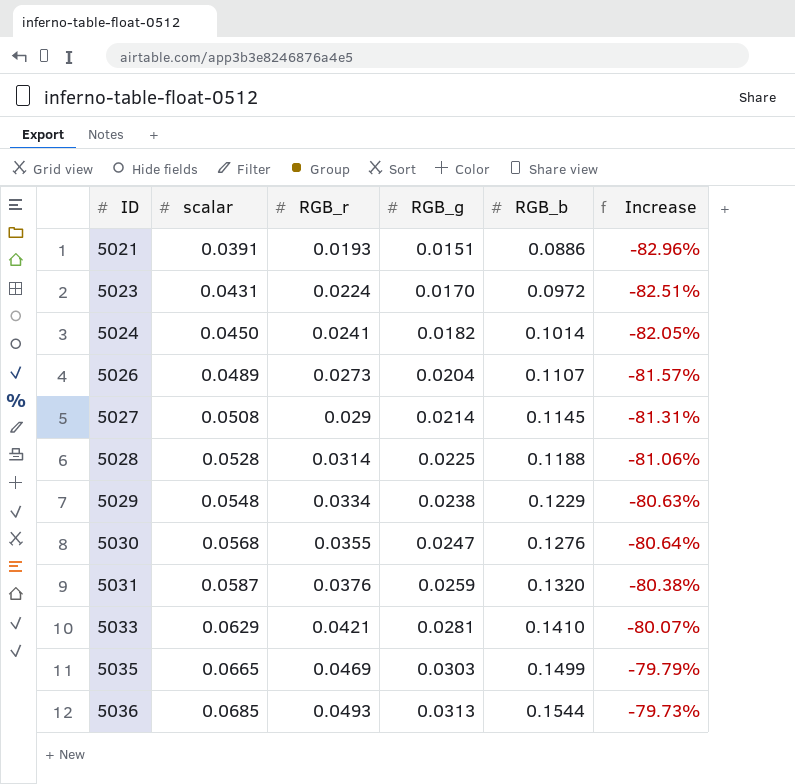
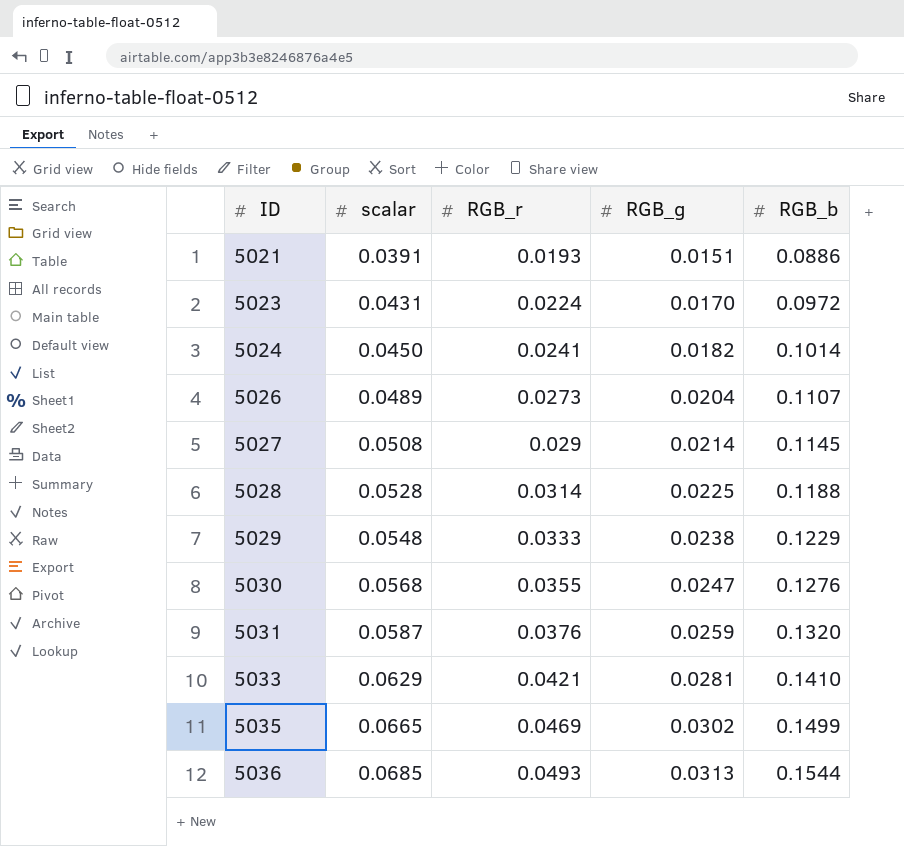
column Increase | formula: ([RGB_g] - [RGB_b]) / [RGB_b] -> none
5029 | RGB_r: 0.0334 -> 0.0333
5035 | RGB_g: 0.0303 -> 0.0302

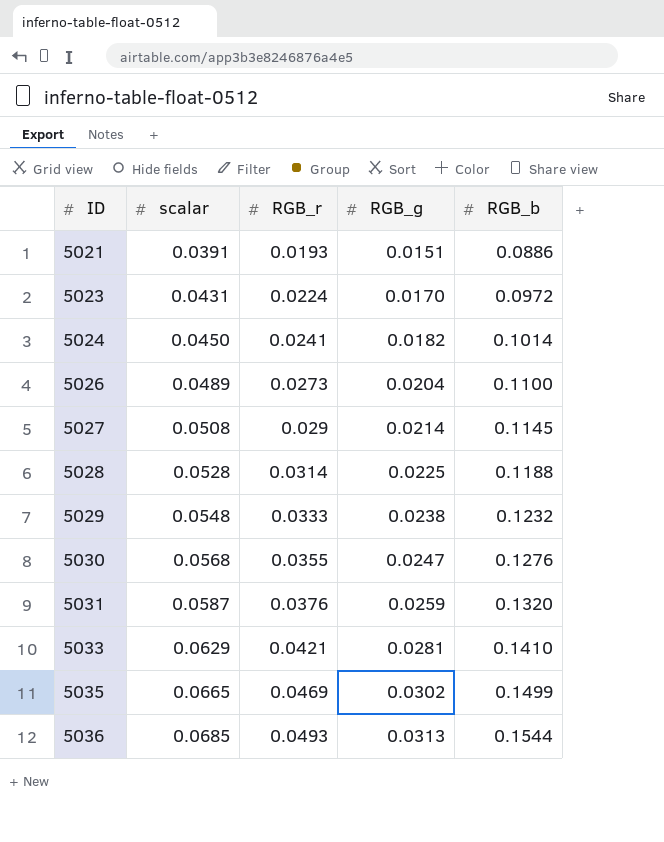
5026 | RGB_b: 0.1107 -> 0.1100
5029 | RGB_b: 0.1229 -> 0.1232

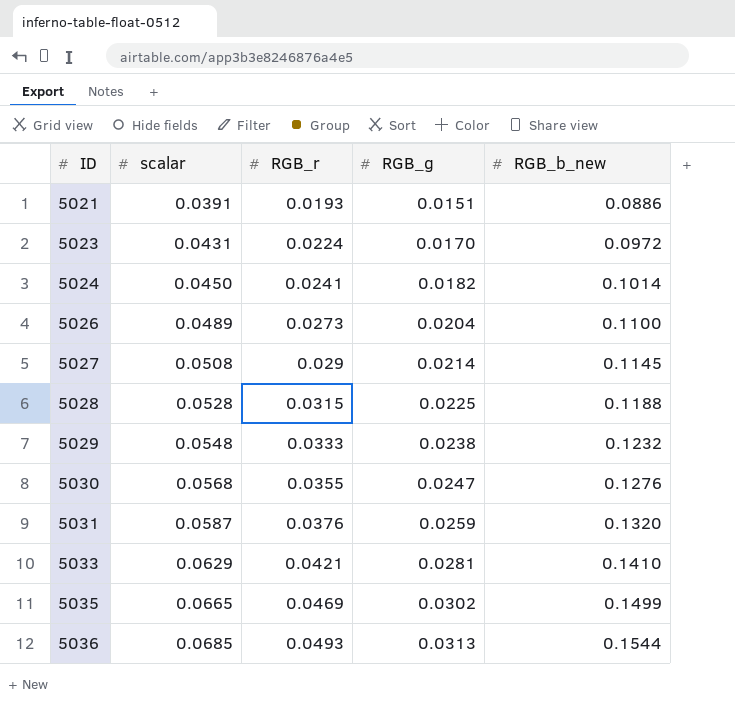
column name: RGB_b -> RGB_b_new
5028 | RGB_r: 0.0314 -> 0.0315

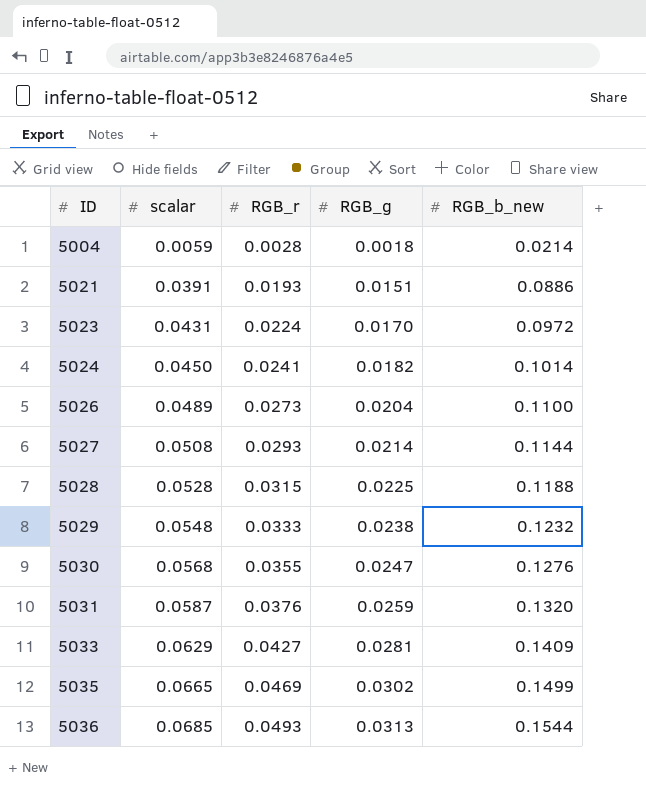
row 5004: none -> 0.0059 | 0.0028 | 0.0018 | 0.0214
5027 | RGB_r: 0.029 -> 0.0293
5027 | RGB_b_new: 0.1145 -> 0.1144
5033 | RGB_r: 0.0421 -> 0.0427
5033 | RGB_b_new: 0.1410 -> 0.1409

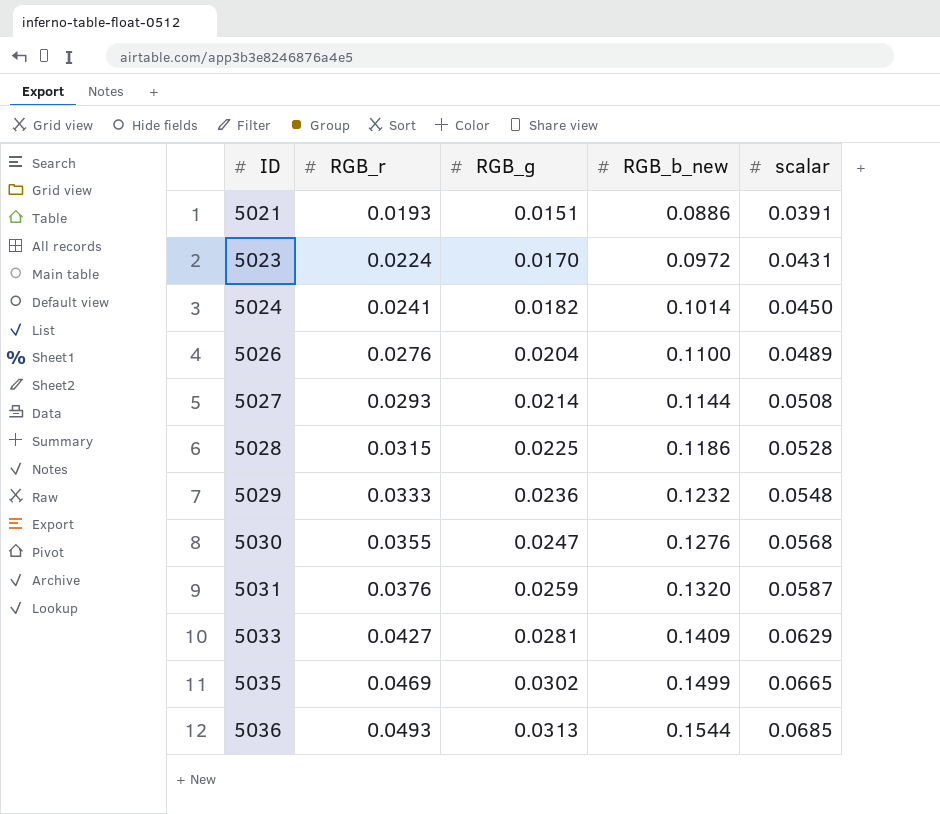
column scalar | position: 2 -> 5
row 5004: 0.0059 | 0.0028 | 0.0018 | 0.0214 -> none
5026 | RGB_r: 0.0273 -> 0.0276
5028 | RGB_b_new: 0.1188 -> 0.1186
5029 | RGB_g: 0.0238 -> 0.0236

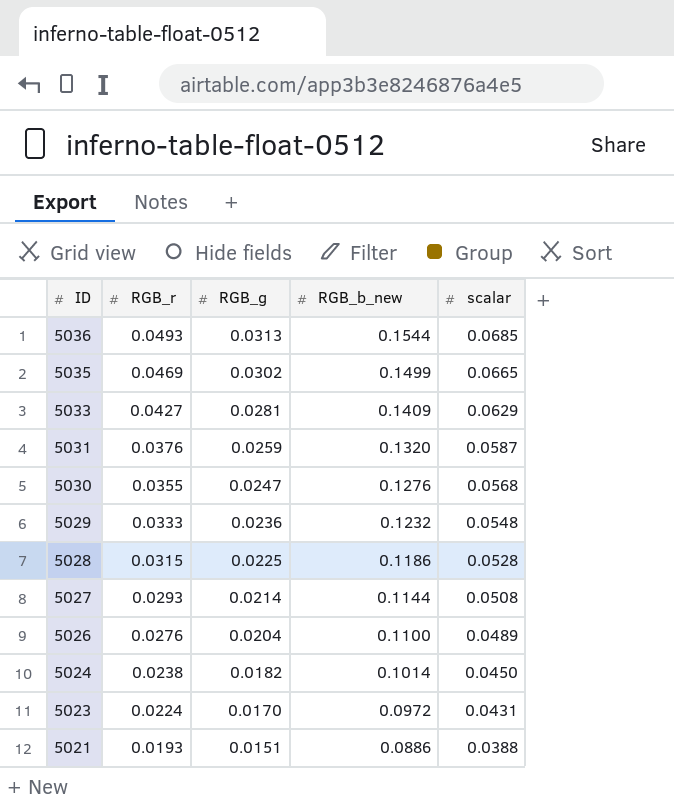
row order: ID ascending -> ID descending
5024 | RGB_r: 0.0241 -> 0.0238
5021 | scalar: 0.0391 -> 0.0388

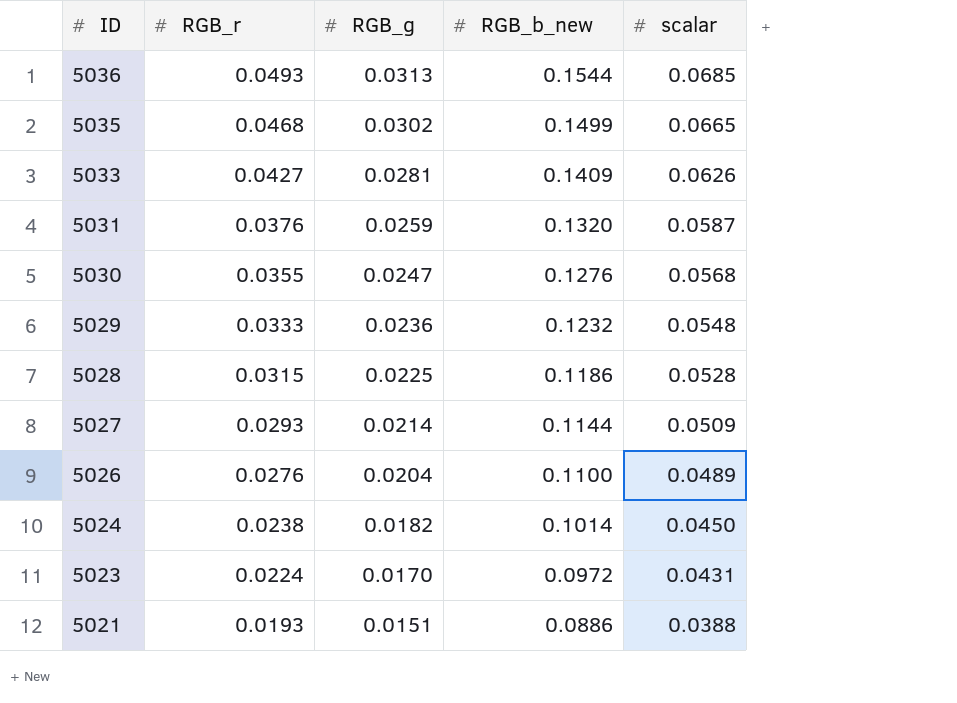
5035 | RGB_r: 0.0469 -> 0.0468
5033 | scalar: 0.0629 -> 0.0626
5027 | scalar: 0.0508 -> 0.0509

